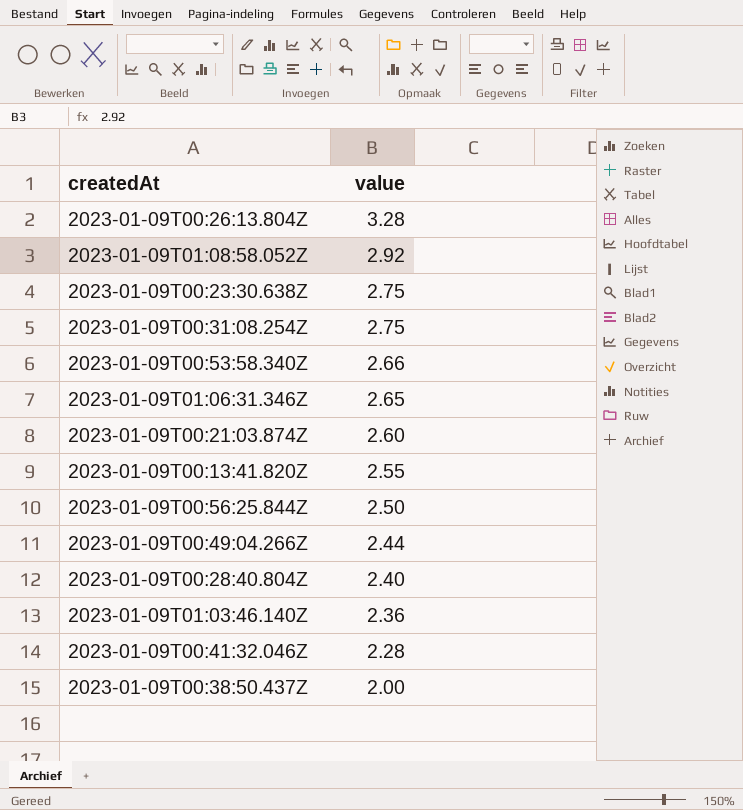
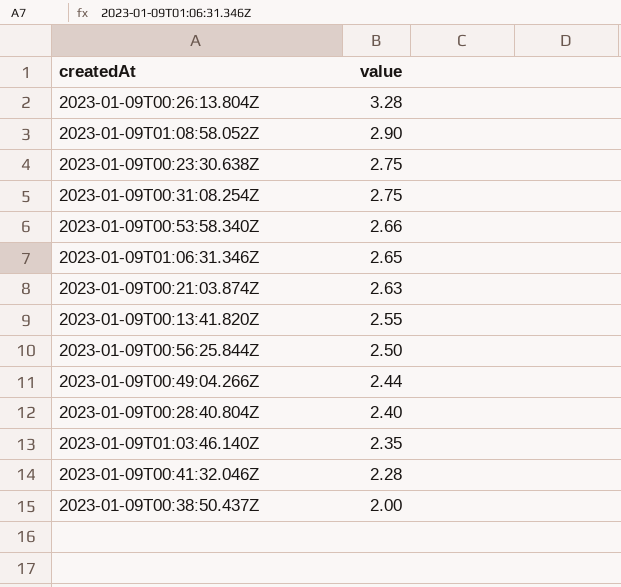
2023-01-09T01:08:58.052Z | value: 2.92 -> 2.90
2023-01-09T00:21:03.874Z | value: 2.60 -> 2.63
2023-01-09T01:03:46.140Z | value: 2.36 -> 2.35

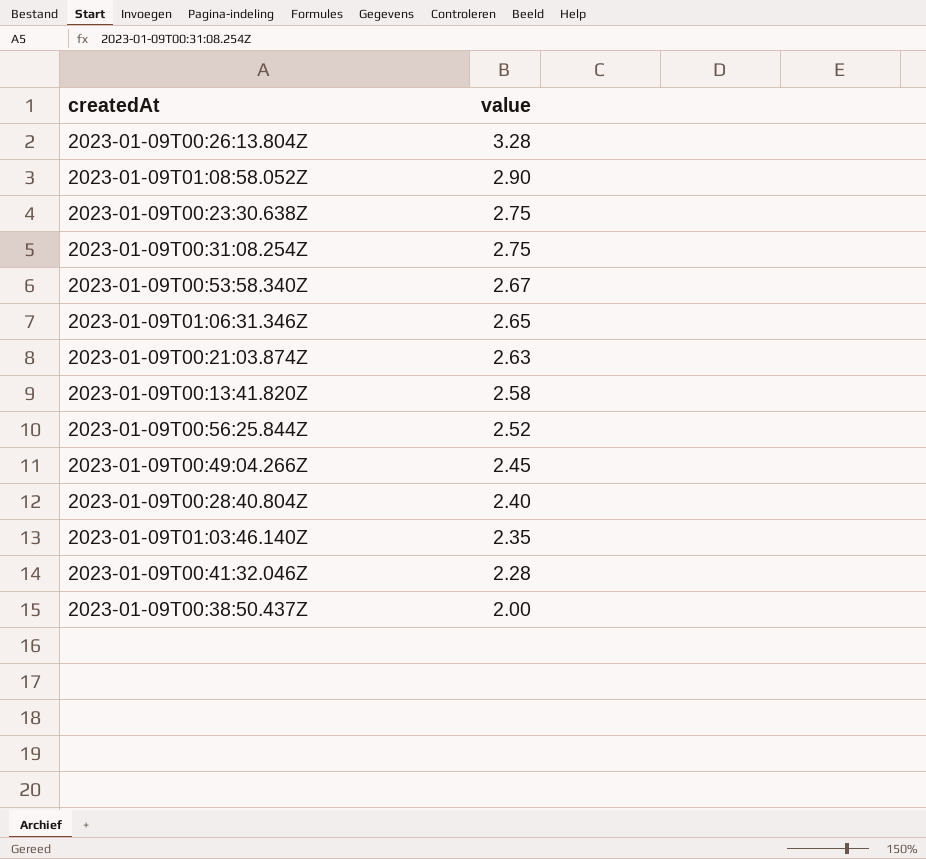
2023-01-09T00:53:58.340Z | value: 2.66 -> 2.67
2023-01-09T00:13:41.820Z | value: 2.55 -> 2.58
2023-01-09T00:56:25.844Z | value: 2.50 -> 2.52
2023-01-09T00:49:04.266Z | value: 2.44 -> 2.45

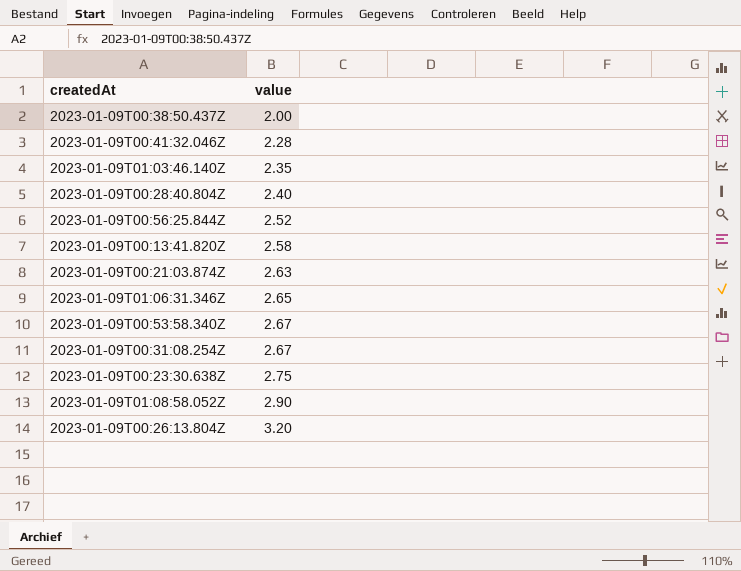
row order: value descending -> value ascending
row 2023-01-09T00:49:04.266Z: 2.45 -> none
2023-01-09T00:31:08.254Z | value: 2.75 -> 2.67
2023-01-09T00:26:13.804Z | value: 3.28 -> 3.20

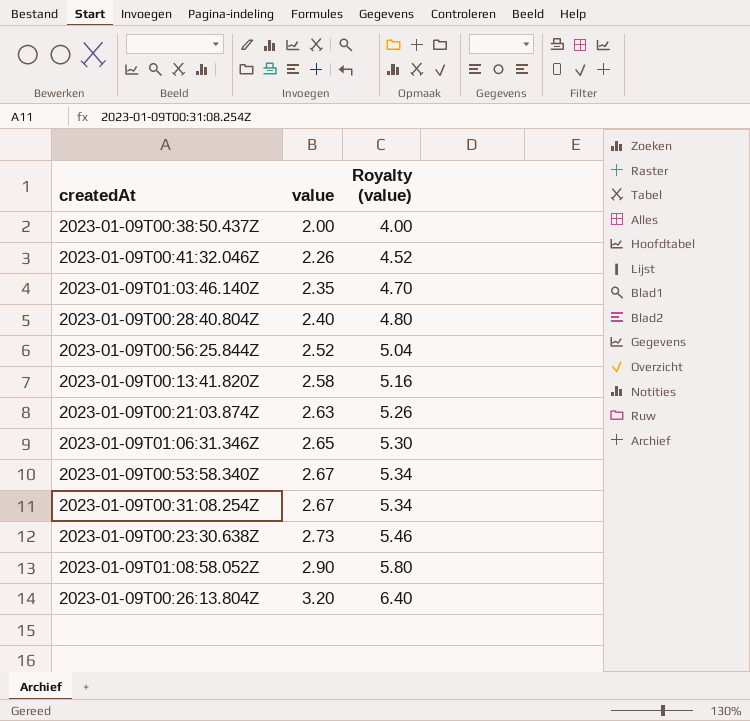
column Royalty (value) | formula: none -> [value] * 2
2023-01-09T00:41:32.046Z | value: 2.28 -> 2.26
2023-01-09T00:23:30.638Z | value: 2.75 -> 2.73

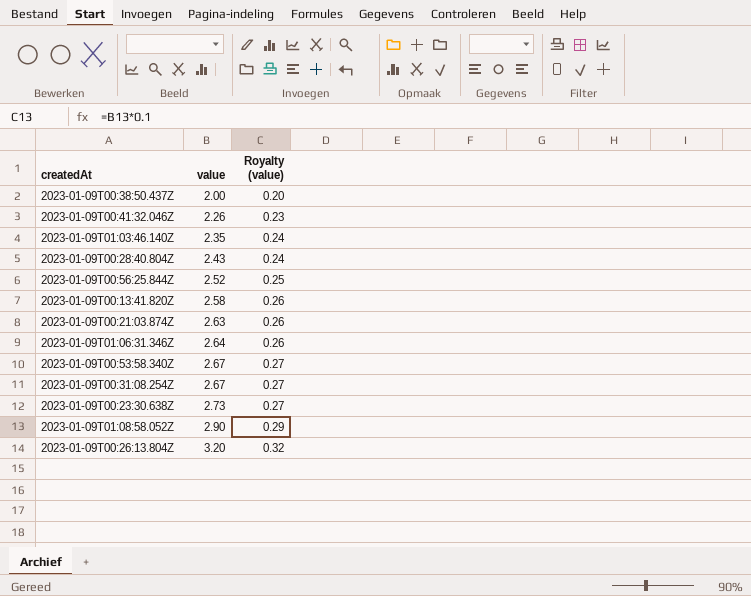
column Royalty (value) | formula: [value] * 2 -> [value] * 0.1
2023-01-09T00:28:40.804Z | value: 2.40 -> 2.43
2023-01-09T01:06:31.346Z | value: 2.65 -> 2.64

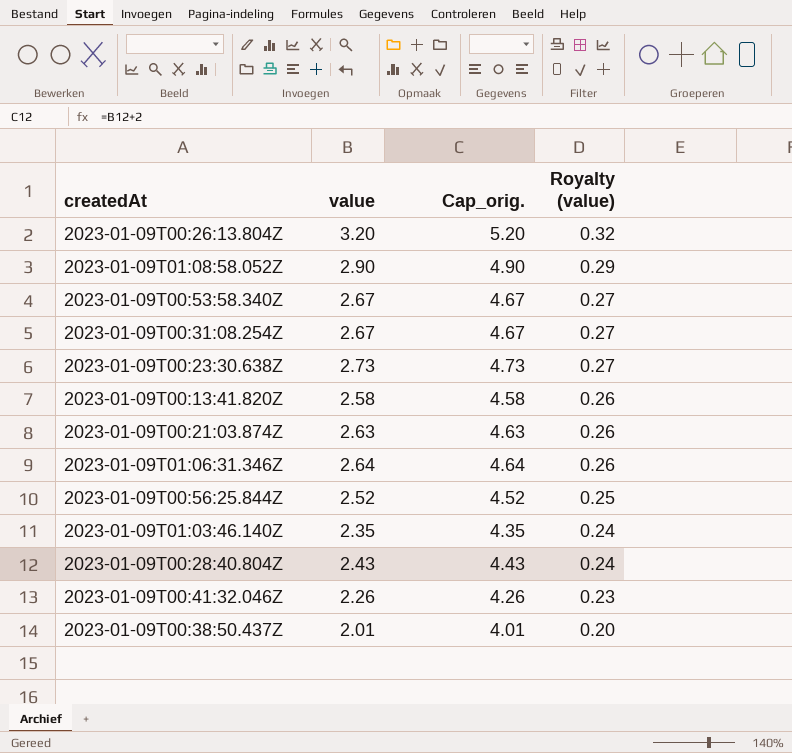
row order: value ascending -> Royalty (value) descending
column Cap_orig. | formula: none -> [value] + 2
2023-01-09T00:38:50.437Z | value: 2.00 -> 2.01

